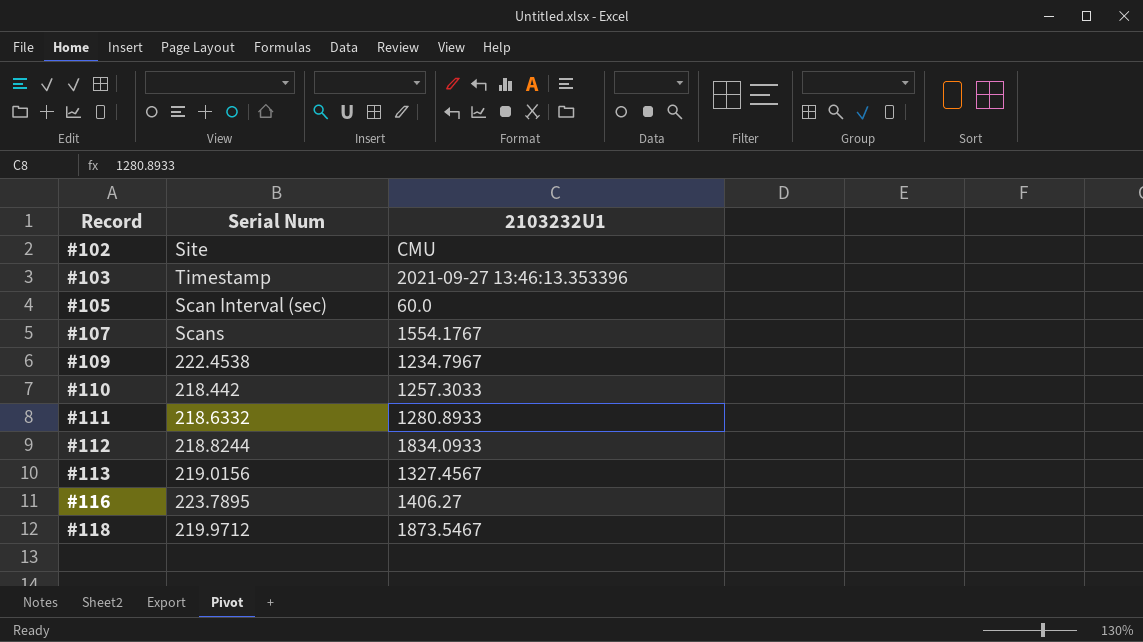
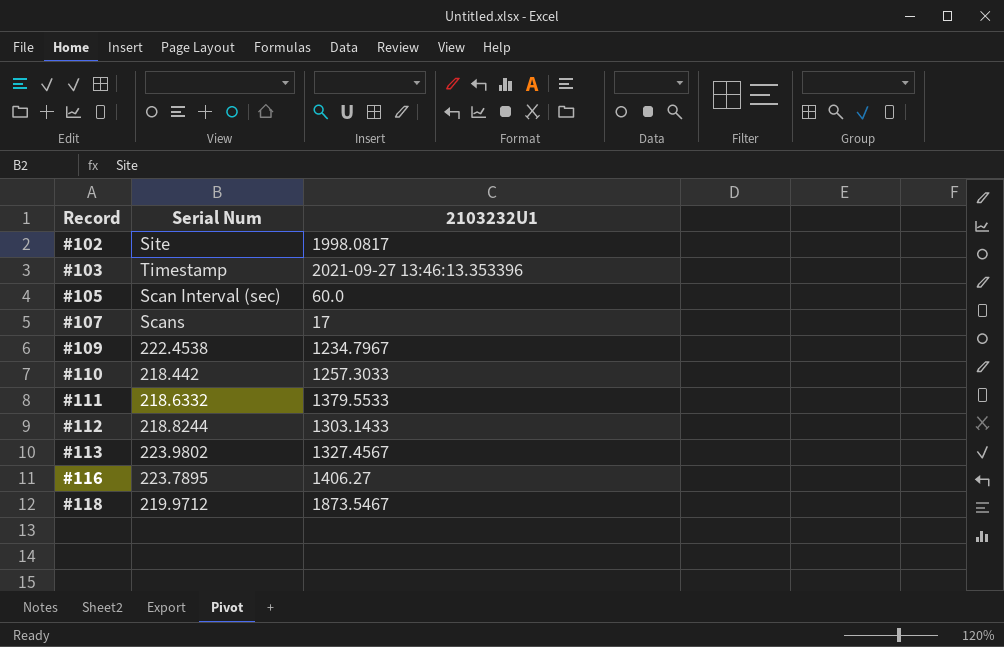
#102 | 2103232U1: CMU -> 1998.0817
#107 | 2103232U1: 1554.1767 -> 17
#111 | 2103232U1: 1280.8933 -> 1379.5533
#112 | 2103232U1: 1834.0933 -> 1303.1433
#113 | Serial Num: 219.0156 -> 223.9802

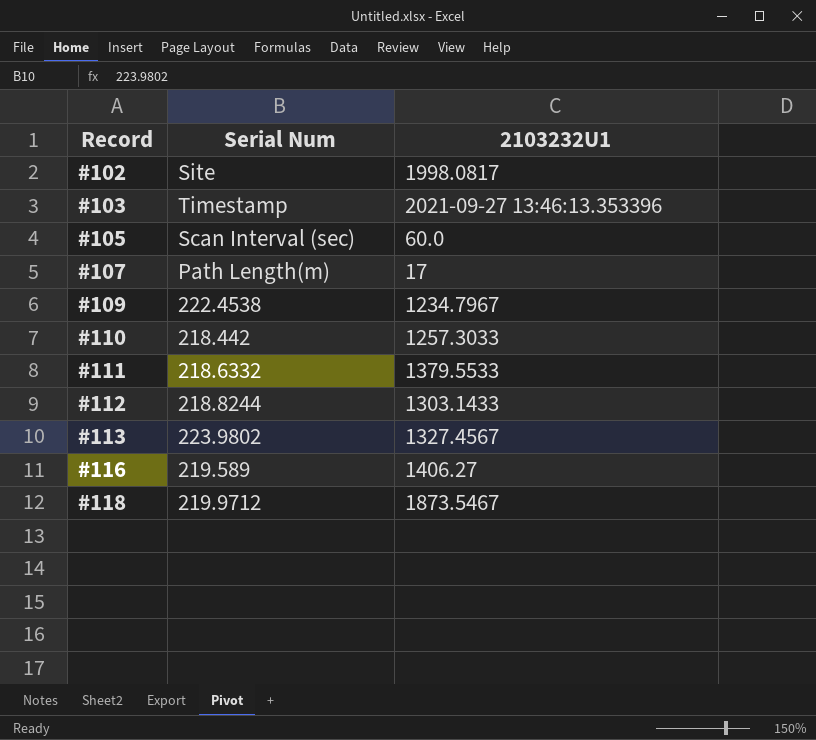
#107 | Serial Num: Scans -> Path Length(m)
#116 | Serial Num: 223.7895 -> 219.589

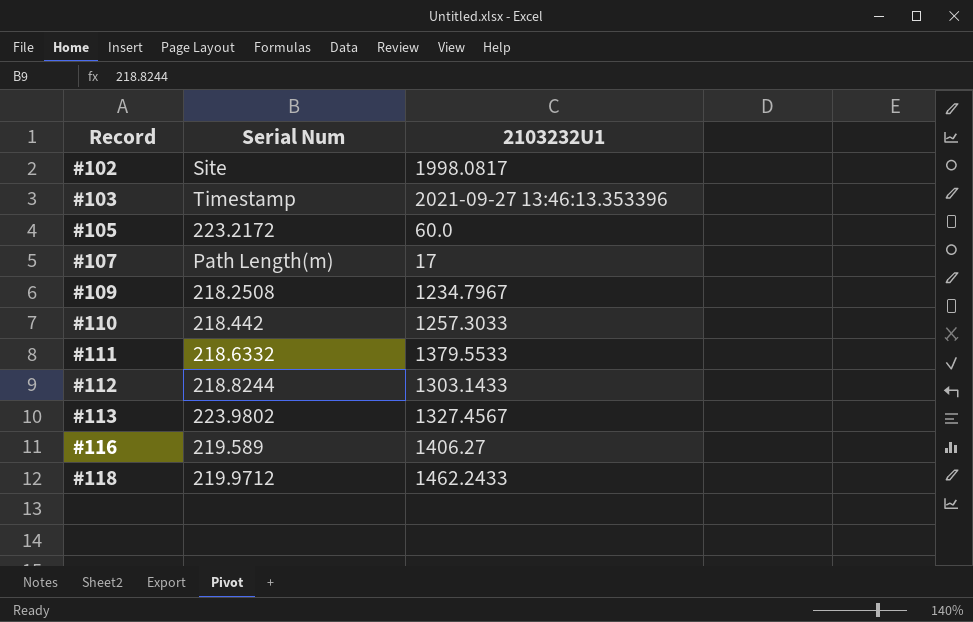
#105 | Serial Num: Scan Interval (sec) -> 223.2172
#109 | Serial Num: 222.4538 -> 218.2508
#118 | 2103232U1: 1873.5467 -> 1462.2433

